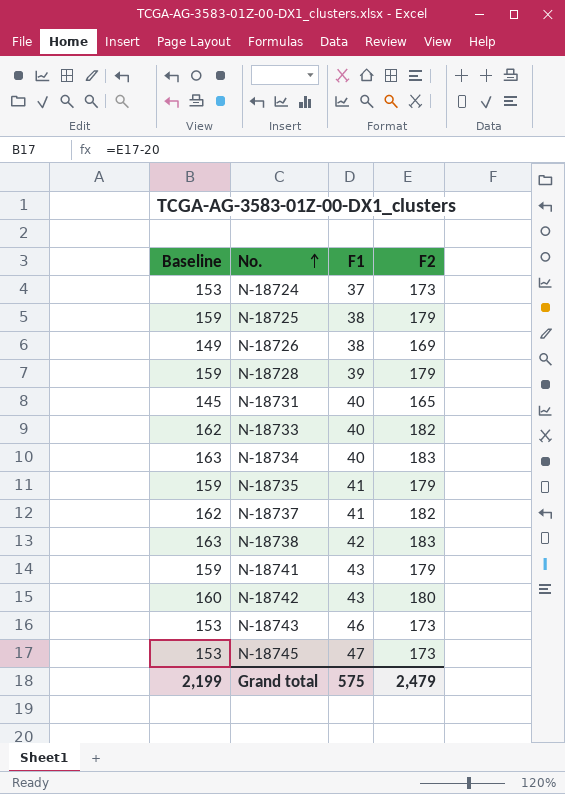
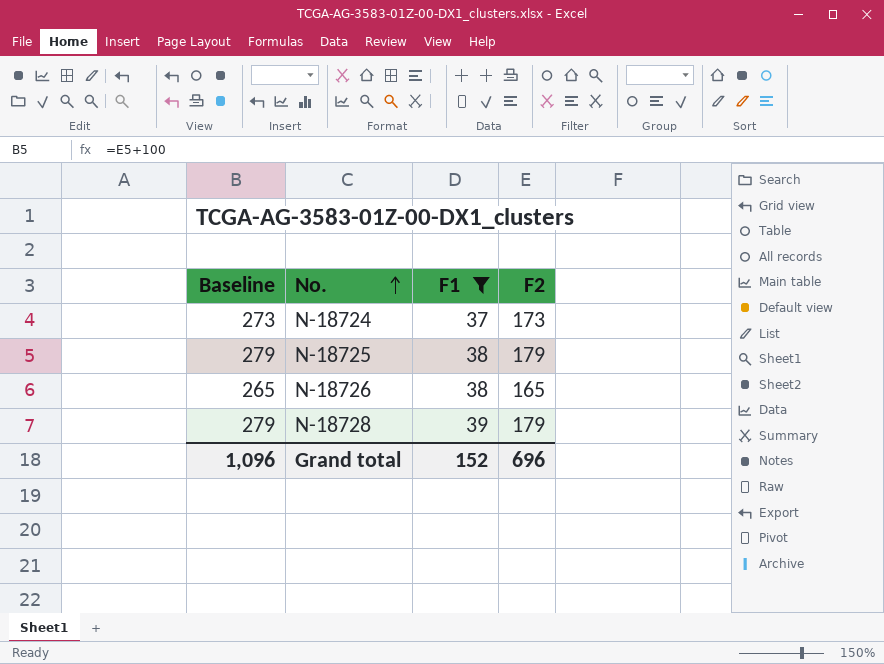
filter: none -> F1 <= 39
column Baseline | formula: [F2] - 20 -> [F2] + 100
N-18726 | F2: 169 -> 165
Grand total | Baseline: 2,199 -> 1,096
Grand total | F1: 575 -> 152
Grand total | F2: 2,479 -> 696

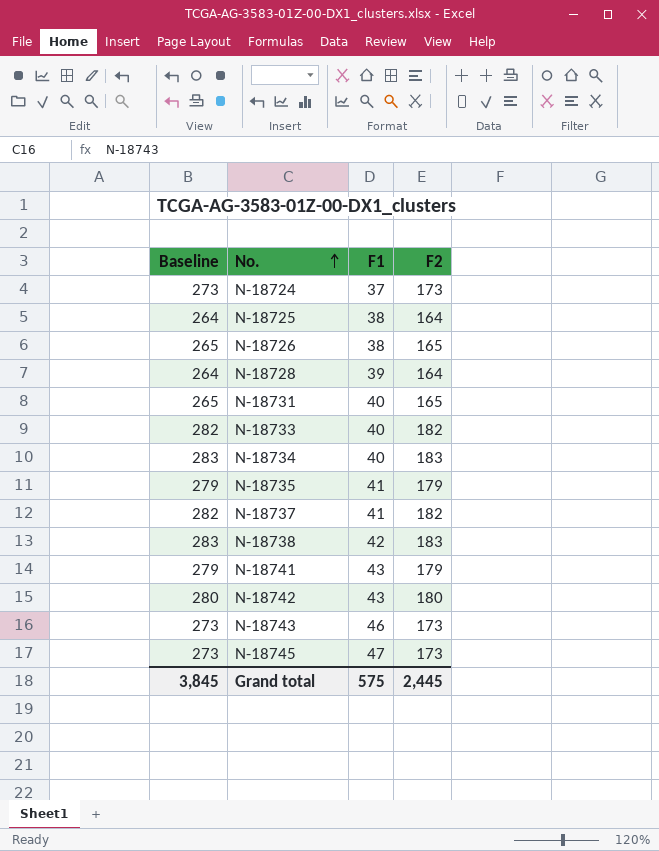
filter: F1 <= 39 -> none
N-18725 | Baseline: 279 -> 264
N-18725 | F2: 179 -> 164
N-18728 | Baseline: 279 -> 264
N-18728 | F2: 179 -> 164
Grand total | Baseline: 1,096 -> 3,845
Grand total | F1: 152 -> 575
Grand total | F2: 696 -> 2,445

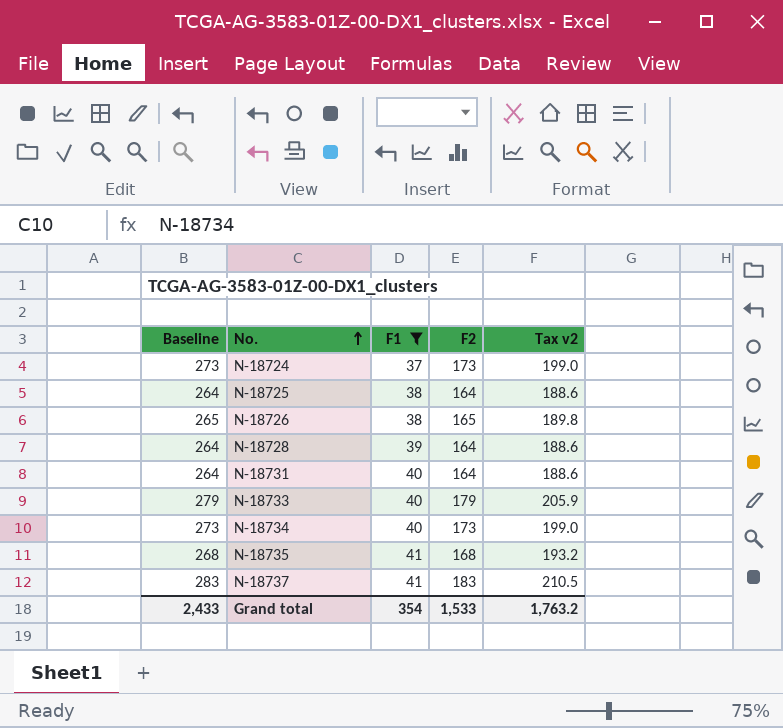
filter: none -> F1 <= 41
column Tax v2 | formula: none -> [F2] * 1.15
N-18731 | Baseline: 265 -> 264
N-18731 | F2: 165 -> 164
N-18733 | Baseline: 282 -> 279
N-18733 | F2: 182 -> 179
N-18734 | Baseline: 283 -> 273
N-18734 | F2: 183 -> 173
N-18735 | Baseline: 279 -> 268
N-18735 | F2: 179 -> 168
N-18737 | Baseline: 282 -> 283
N-18737 | F2: 182 -> 183
Grand total | Baseline: 3,845 -> 2,433
Grand total | F1: 575 -> 354
Grand total | F2: 2,445 -> 1,533

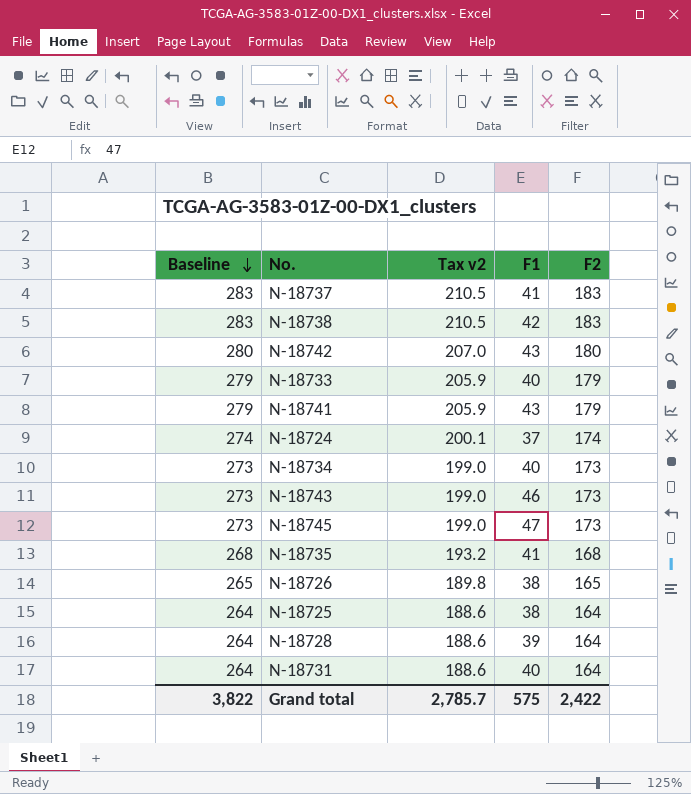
filter: F1 <= 41 -> none
row order: No. ascending -> Baseline descending
column Tax v2 | position: 5 -> 3
N-18724 | Baseline: 273 -> 274
N-18724 | Tax v2: 199.0 -> 200.1
N-18724 | F2: 173 -> 174
Grand total | Baseline: 2,433 -> 3,822
Grand total | Tax v2: 1,763.2 -> 2,785.7
Grand total | F1: 354 -> 575
Grand total | F2: 1,533 -> 2,422

